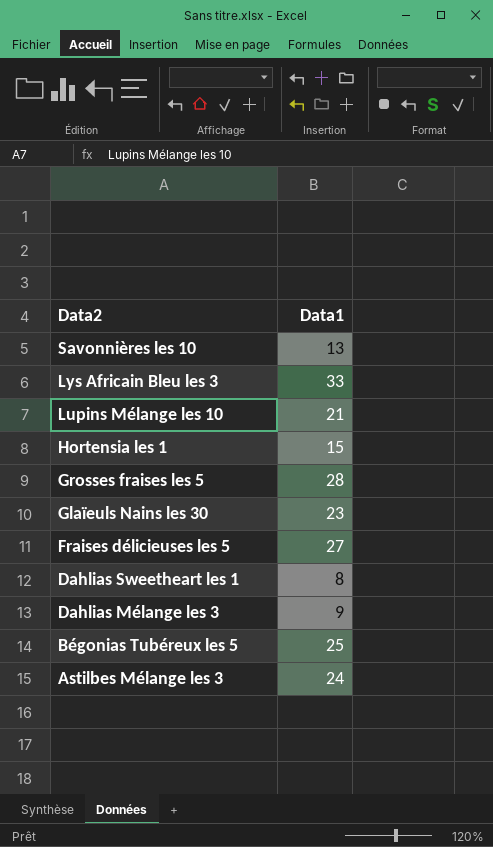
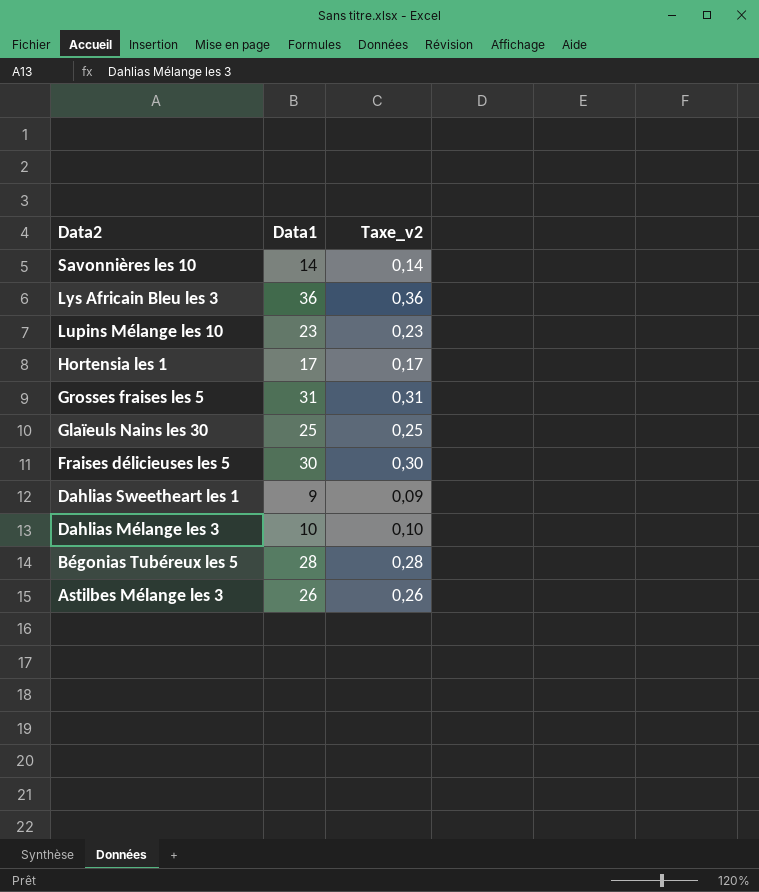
column Taxe_v2 | formula: none -> [Data1] * 0,01
Savonnières les 10 | Data1: 13 -> 14
Lys Africain Bleu les 3 | Data1: 33 -> 36
Lupins Mélange les 10 | Data1: 21 -> 23
Hortensia les 1 | Data1: 15 -> 17
Grosses fraises les 5 | Data1: 28 -> 31
Glaïeuls Nains les 30 | Data1: 23 -> 25
Fraises délicieuses les 5 | Data1: 27 -> 30
Dahlias Sweetheart les 1 | Data1: 8 -> 9
Dahlias Mélange les 3 | Data1: 9 -> 10
Bégonias Tubéreux les 5 | Data1: 25 -> 28
Astilbes Mélange les 3 | Data1: 24 -> 26

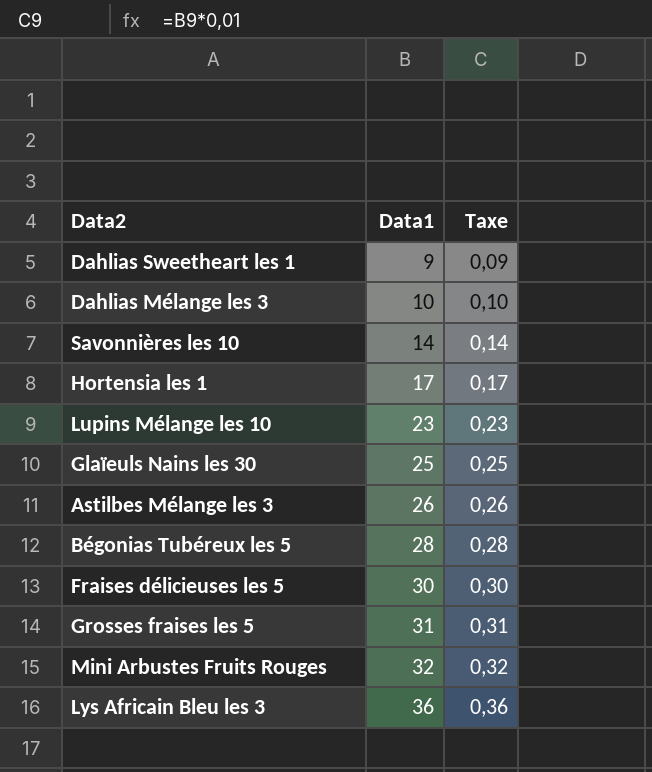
row order: Data2 descending -> Data1 ascending
column name: Taxe_v2 -> Taxe
row Mini Arbustes Fruits Rouges: none -> 32 | 0,32

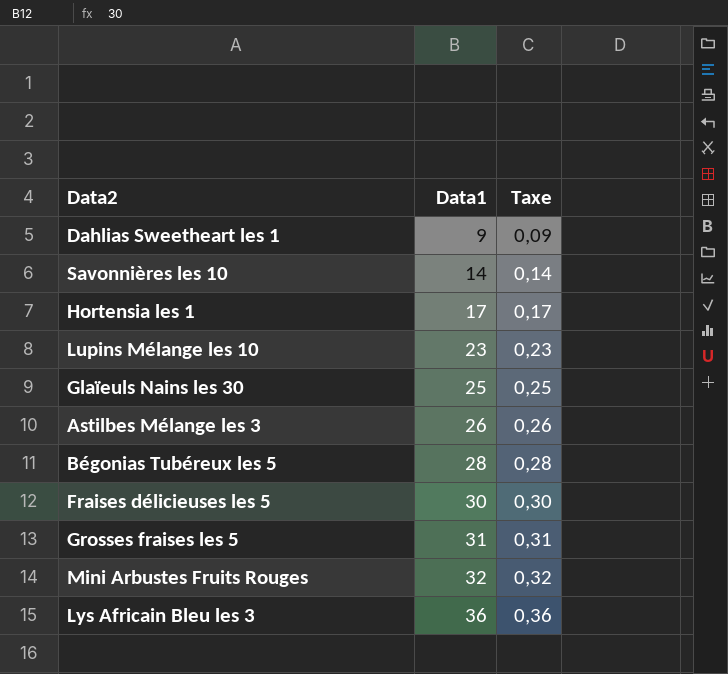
row Dahlias Mélange les 3: 10 | 0,10 -> none

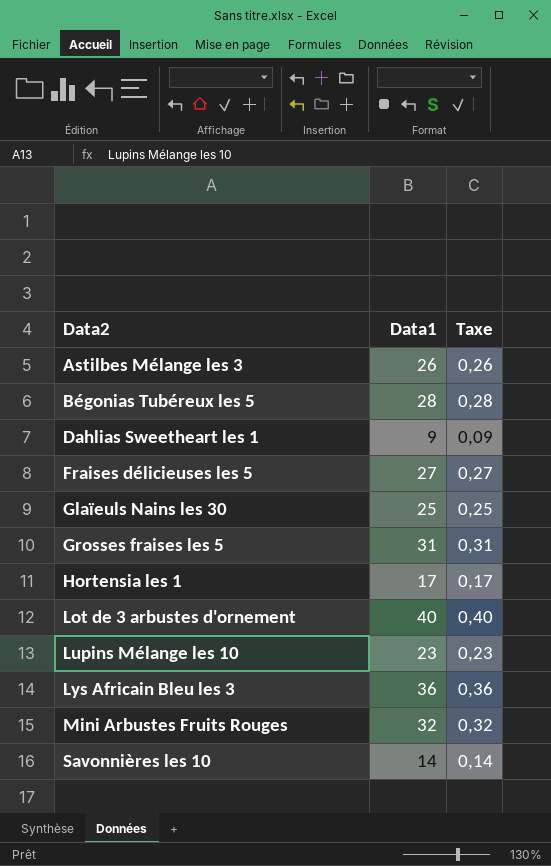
row order: Data1 ascending -> Data2 ascending
Fraises délicieuses les 5 | Data1: 30 -> 27
Fraises délicieuses les 5 | Taxe: 0,30 -> 0,27
row Lot de 3 arbustes d'ornement: none -> 40 | 0,40

